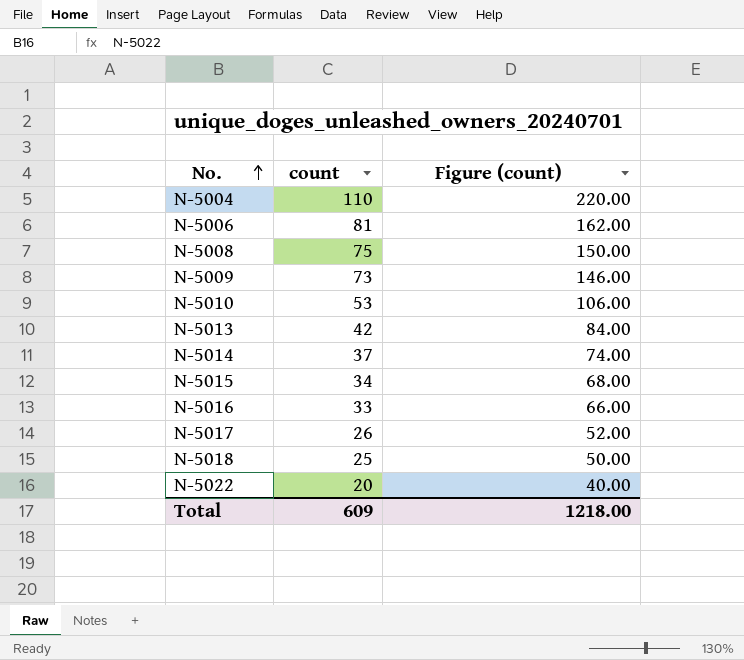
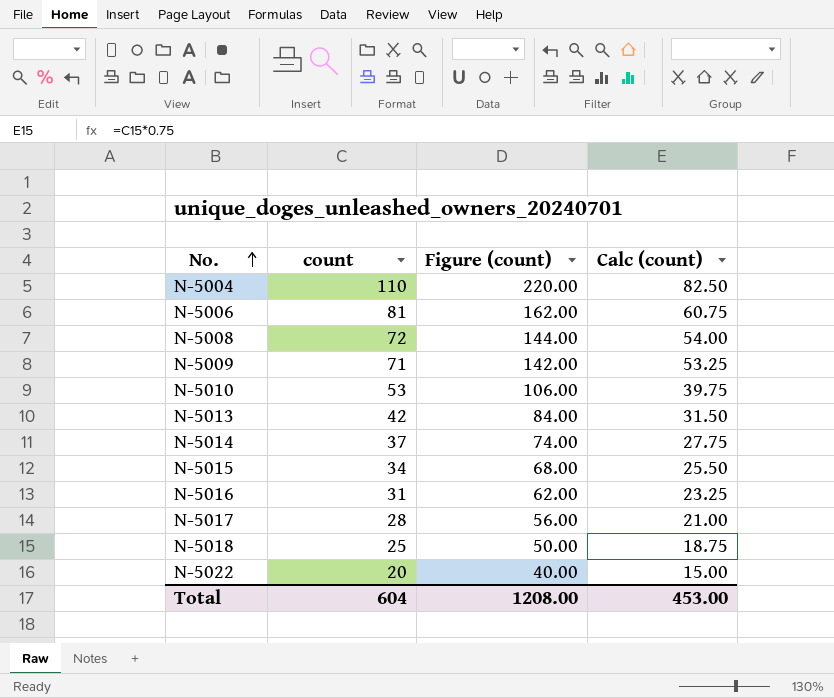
column Calc (count) | formula: none -> [count] * 0.75
N-5008 | count: 75 -> 72
N-5008 | Figure (count): 150.00 -> 144.00
N-5009 | count: 73 -> 71
N-5009 | Figure (count): 146.00 -> 142.00
N-5016 | count: 33 -> 31
N-5016 | Figure (count): 66.00 -> 62.00
N-5017 | count: 26 -> 28
N-5017 | Figure (count): 52.00 -> 56.00
Total | count: 609 -> 604
Total | Figure (count): 1218.00 -> 1208.00

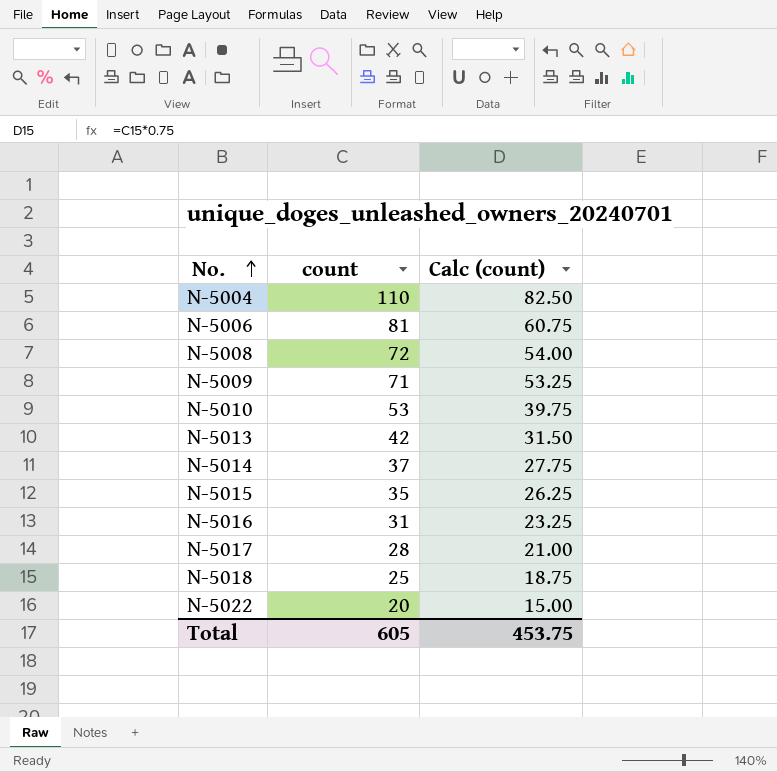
column Figure (count) | formula: [count] * 2 -> none
N-5015 | count: 34 -> 35
N-5015 | Calc (count): 25.50 -> 26.25
Total | count: 604 -> 605
Total | Calc (count): 453.00 -> 453.75

